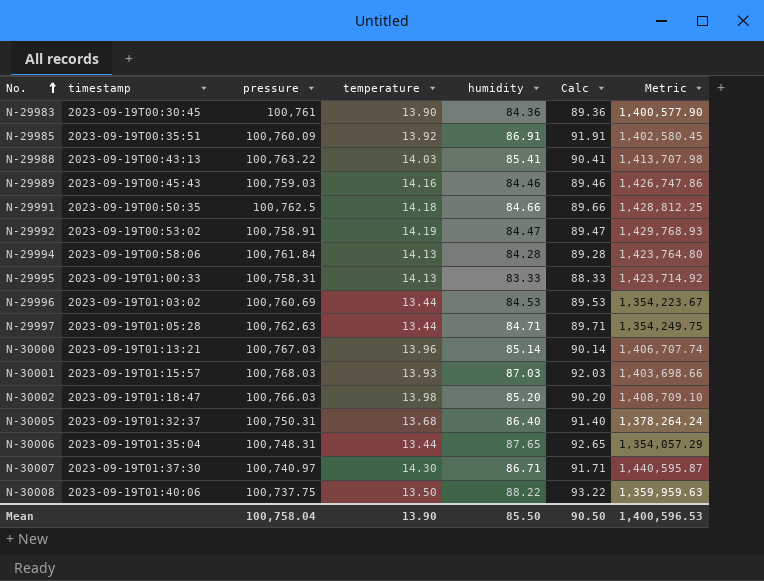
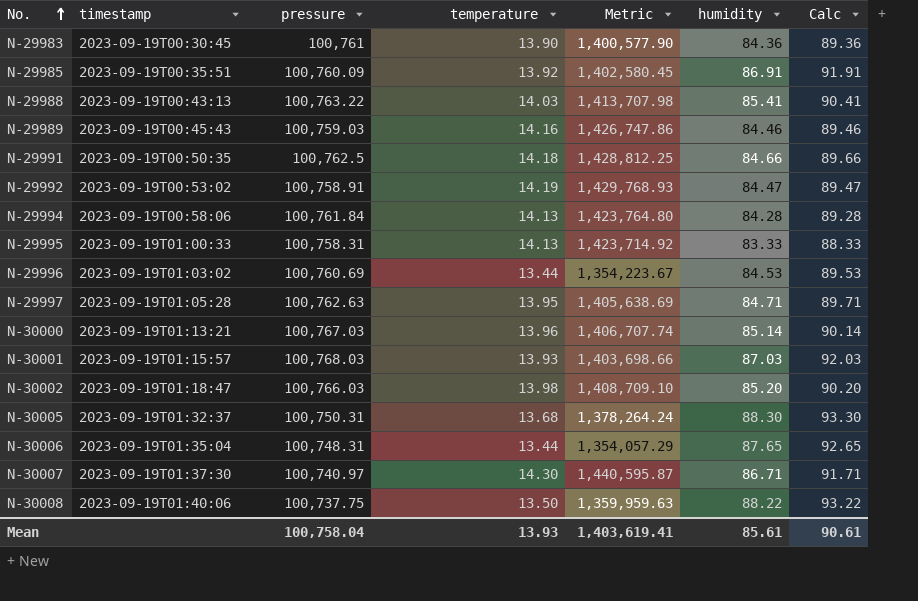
column Metric | position: 7 -> 5
N-29997 | temperature: 13.44 -> 13.95
N-29997 | Metric: 1,354,249.75 -> 1,405,638.69
N-30005 | humidity: 86.40 -> 88.30
N-30005 | Calc: 91.40 -> 93.30
Mean | temperature: 13.90 -> 13.93
Mean | Metric: 1,400,596.53 -> 1,403,619.41
Mean | humidity: 85.50 -> 85.61
Mean | Calc: 90.50 -> 90.61

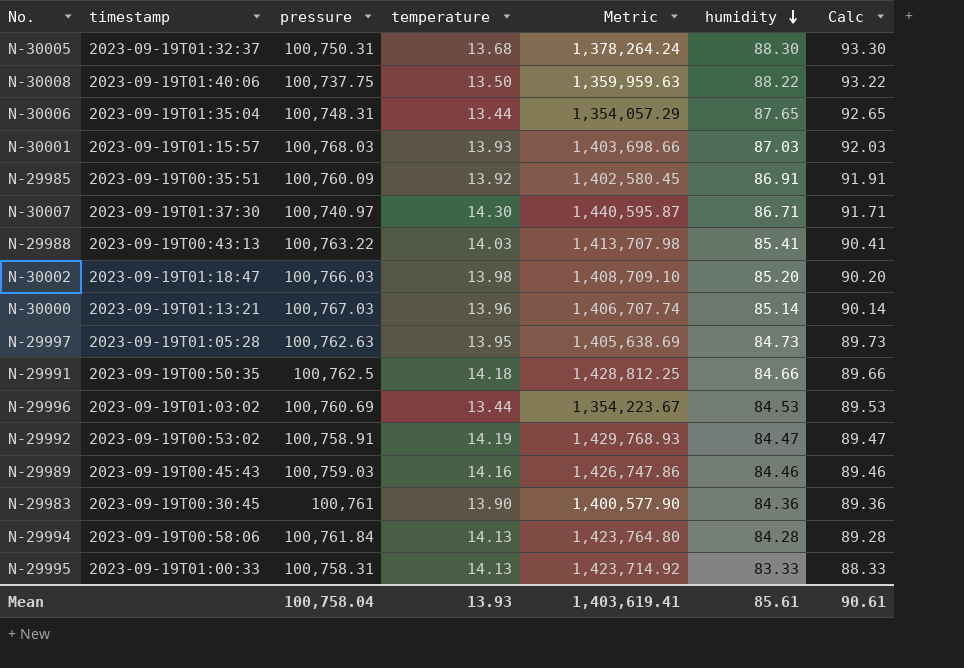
row order: No. ascending -> humidity descending
N-29997 | humidity: 84.71 -> 84.73
N-29997 | Calc: 89.71 -> 89.73

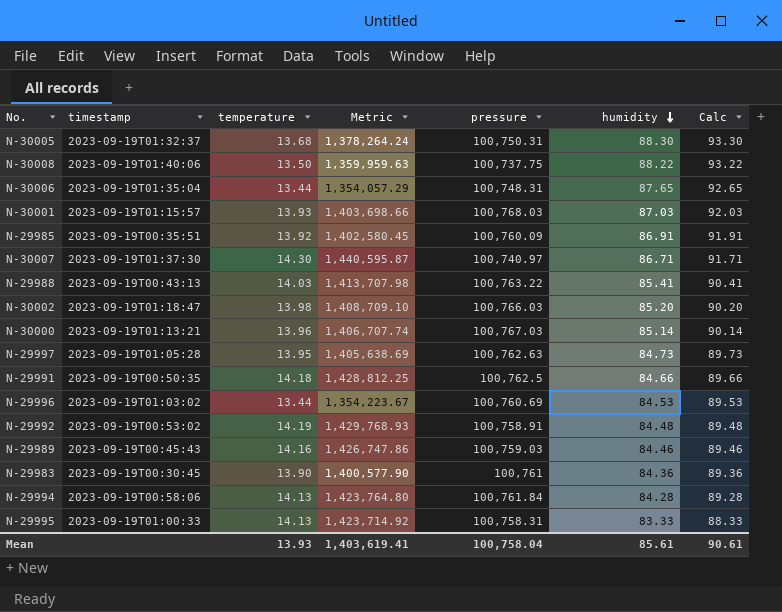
column pressure | position: 3 -> 5
N-29992 | humidity: 84.47 -> 84.48
N-29992 | Calc: 89.47 -> 89.48

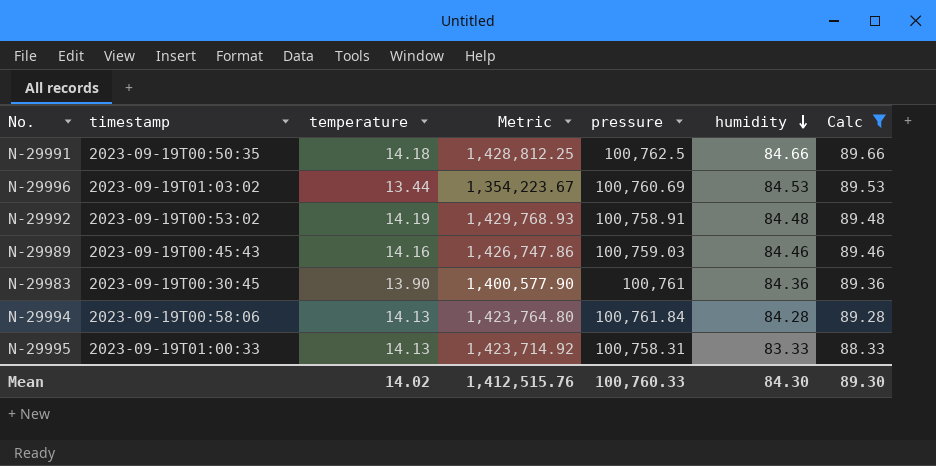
filter: none -> Calc <= 89.66
Mean | temperature: 13.93 -> 14.02
Mean | Metric: 1,403,619.41 -> 1,412,515.76
Mean | pressure: 100,758.04 -> 100,760.33
Mean | humidity: 85.61 -> 84.30
Mean | Calc: 90.61 -> 89.30

